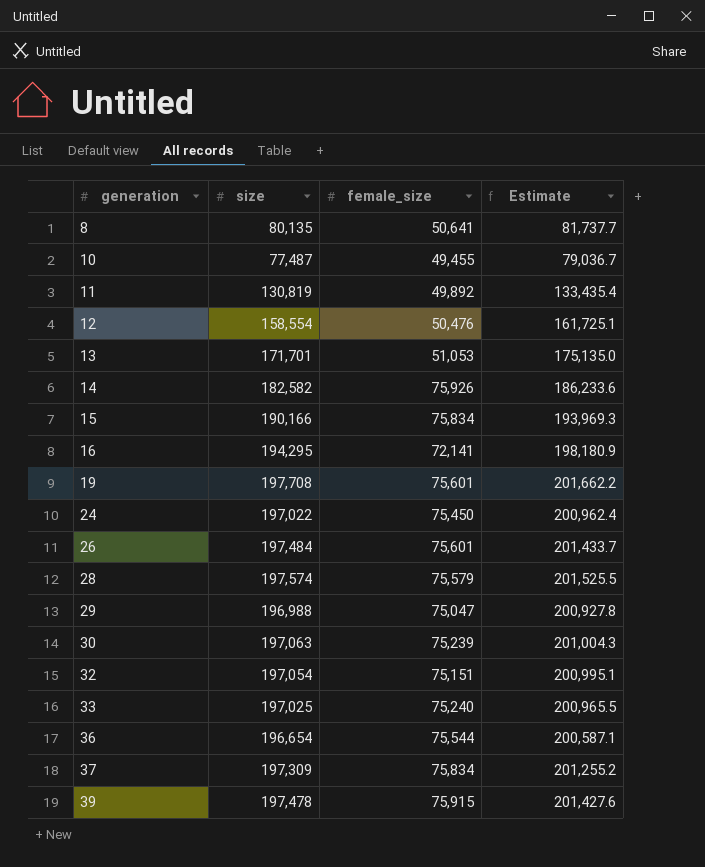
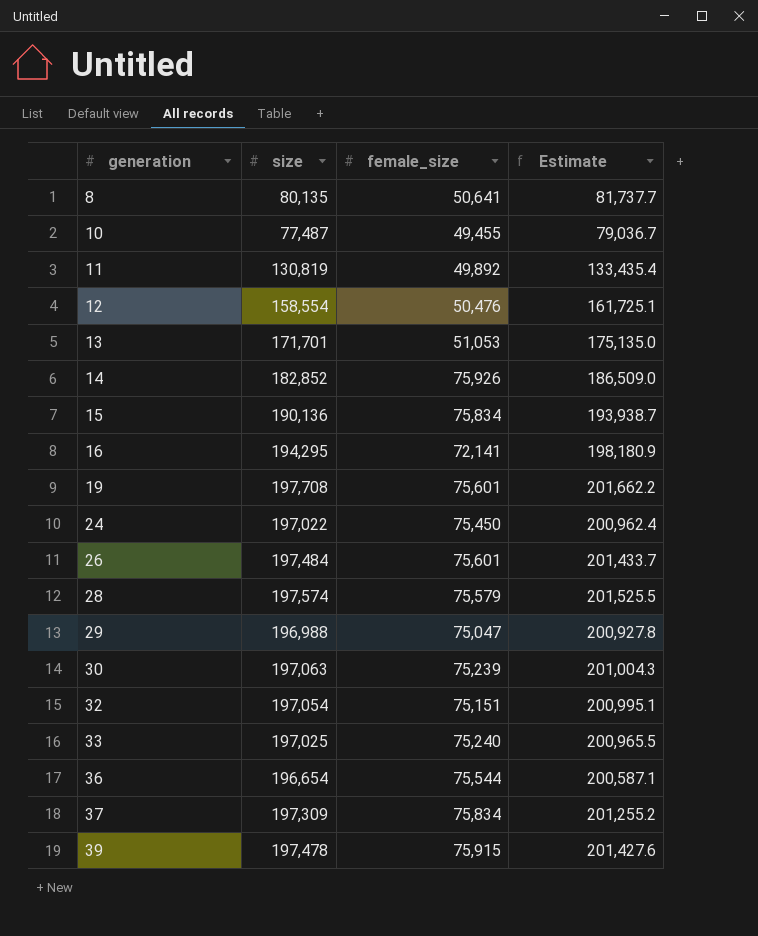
14 | size: 182,582 -> 182,852
14 | Estimate: 186,233.6 -> 186,509.0
15 | size: 190,166 -> 190,136
15 | Estimate: 193,969.3 -> 193,938.7

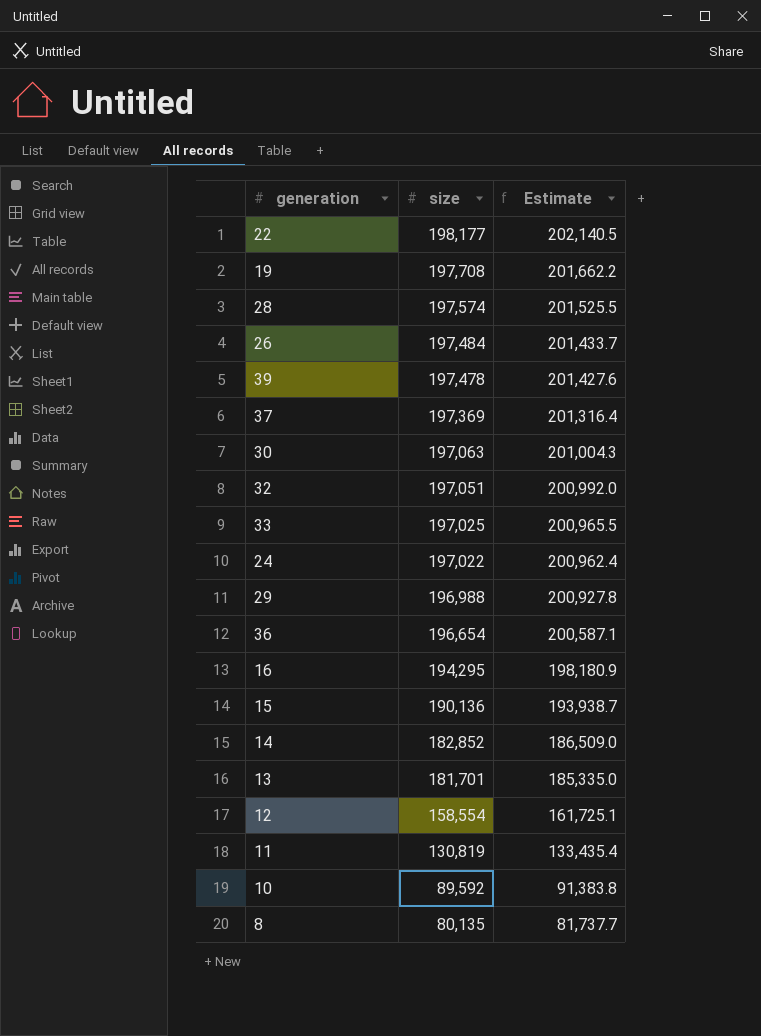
row order: generation ascending -> size descending
column female_size | position: 3 -> none
row 22: none -> 198,177 | 202,140.5
37 | size: 197,309 -> 197,369
37 | Estimate: 201,255.2 -> 201,316.4
32 | size: 197,054 -> 197,051
32 | Estimate: 200,995.1 -> 200,992.0
13 | size: 171,701 -> 181,701
13 | Estimate: 175,135.0 -> 185,335.0
10 | size: 77,487 -> 89,592
10 | Estimate: 79,036.7 -> 91,383.8

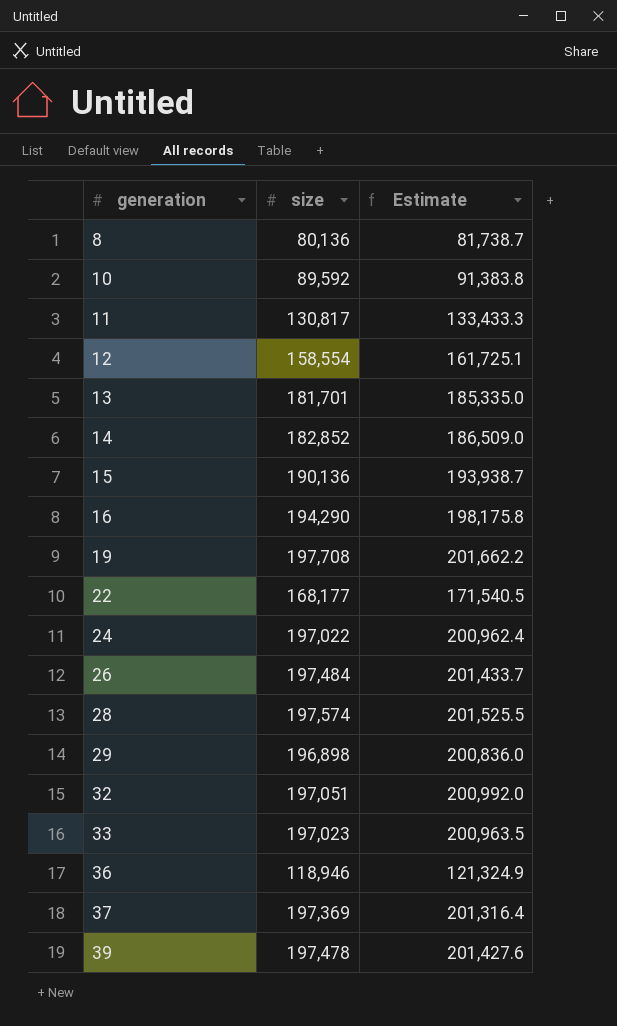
row order: size descending -> generation ascending
row 30: 197,063 | 201,004.3 -> none
8 | size: 80,135 -> 80,136
8 | Estimate: 81,737.7 -> 81,738.7
11 | size: 130,819 -> 130,817
11 | Estimate: 133,435.4 -> 133,433.3
16 | size: 194,295 -> 194,290
16 | Estimate: 198,180.9 -> 198,175.8
22 | size: 198,177 -> 168,177
22 | Estimate: 202,140.5 -> 171,540.5
29 | size: 196,988 -> 196,898
29 | Estimate: 200,927.8 -> 200,836.0
33 | size: 197,025 -> 197,023
33 | Estimate: 200,965.5 -> 200,963.5
36 | size: 196,654 -> 118,946
36 | Estimate: 200,587.1 -> 121,324.9

